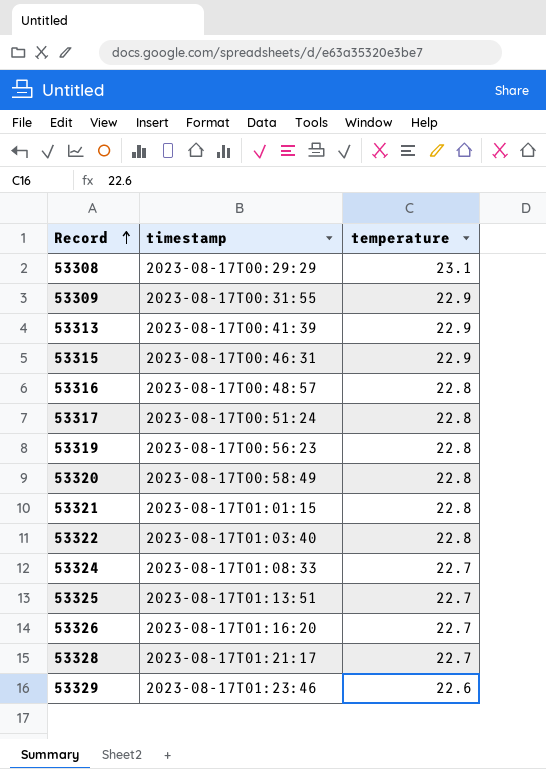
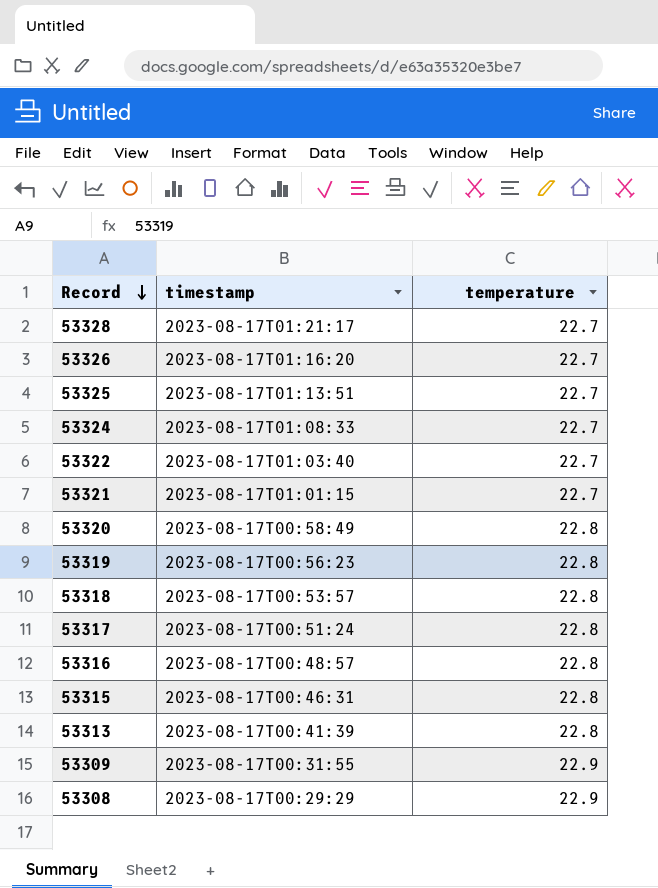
row order: Record ascending -> Record descending
row 53329: 2023-08-17T01:23:46 | 22.6 -> none
53322 | temperature: 22.8 -> 22.7
53321 | temperature: 22.8 -> 22.7
row 53318: none -> 2023-08-17T00:53:57 | 22.8
53315 | temperature: 22.9 -> 22.8
53313 | temperature: 22.9 -> 22.8
53308 | temperature: 23.1 -> 22.9

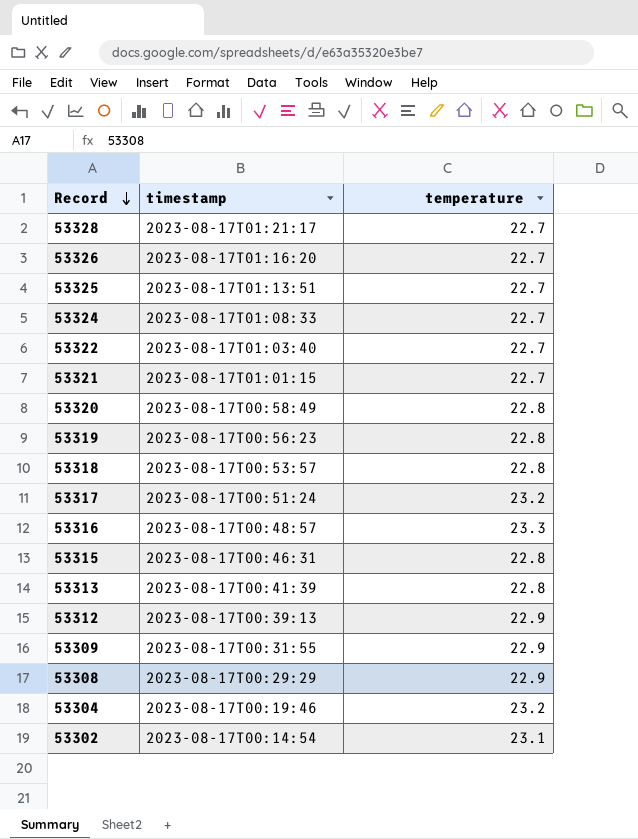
53317 | temperature: 22.8 -> 23.2
53316 | temperature: 22.8 -> 23.3
row 53312: none -> 2023-08-17T00:39:13 | 22.9
row 53304: none -> 2023-08-17T00:19:46 | 23.2
row 53302: none -> 2023-08-17T00:14:54 | 23.1

